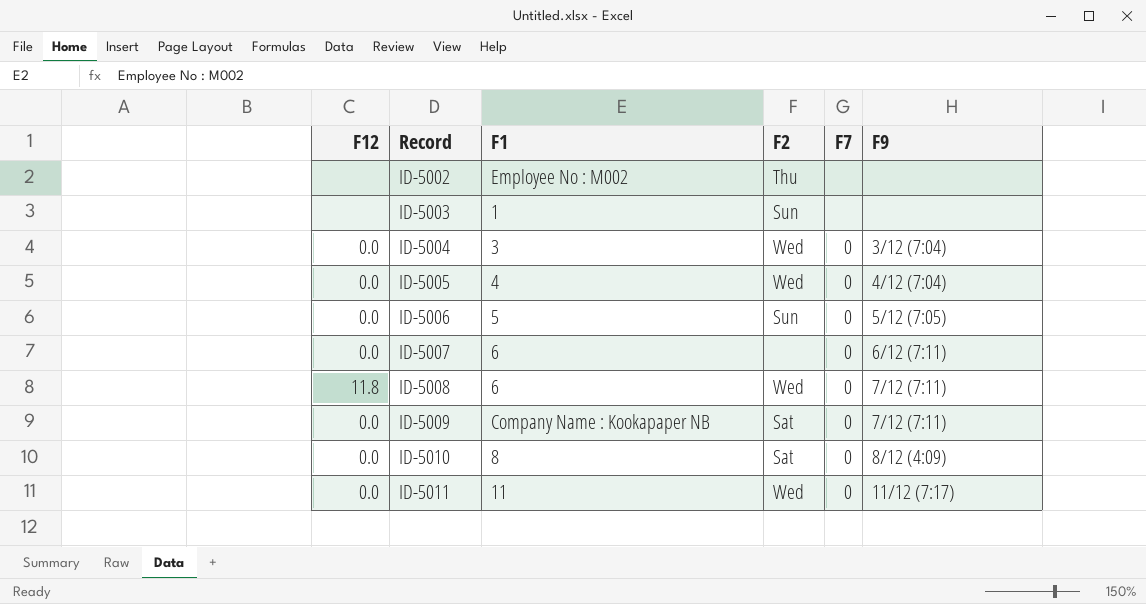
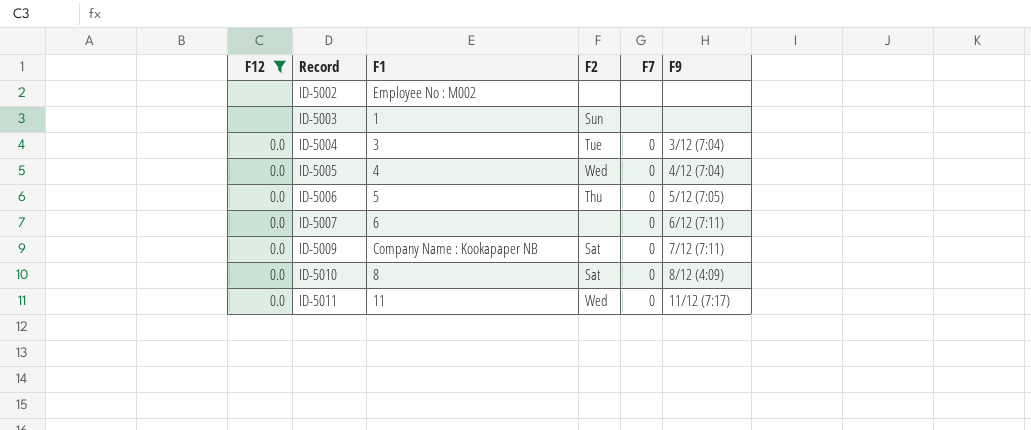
filter: none -> F12 != 11.8
ID-5002 | F2: Thu -> none
ID-5004 | F2: Wed -> Tue
ID-5006 | F2: Sun -> Thu

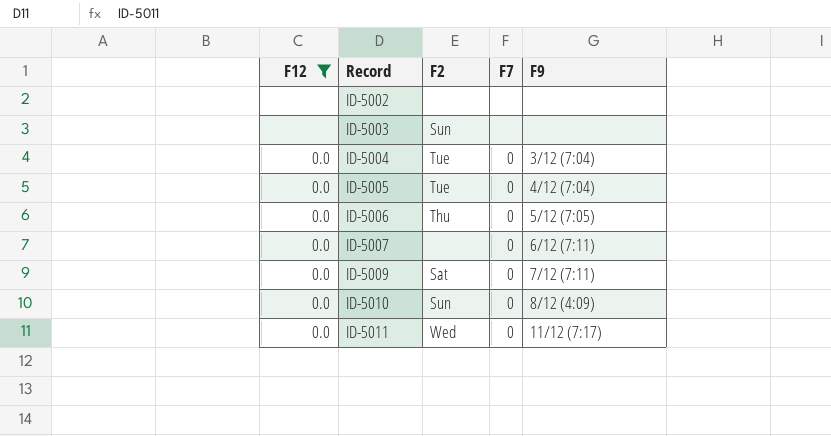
column F1 | position: 3 -> none
ID-5005 | F2: Wed -> Tue
ID-5010 | F2: Sat -> Sun

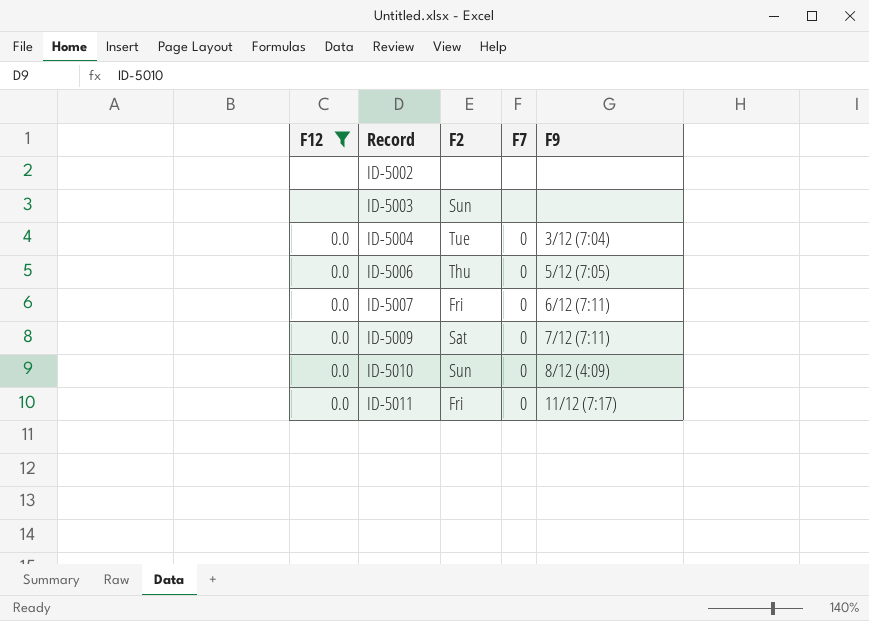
row ID-5005: 0.0 | Tue | 0 | 4/12 (7:04) -> none
ID-5007 | F2: none -> Fri
ID-5011 | F2: Wed -> Fri

